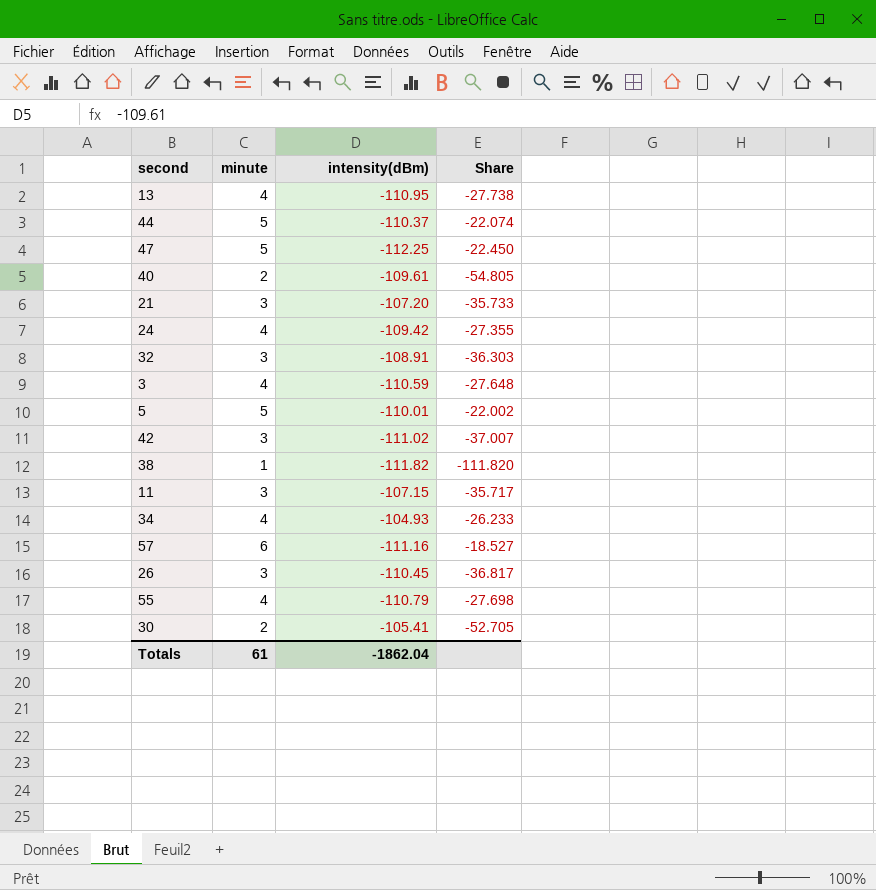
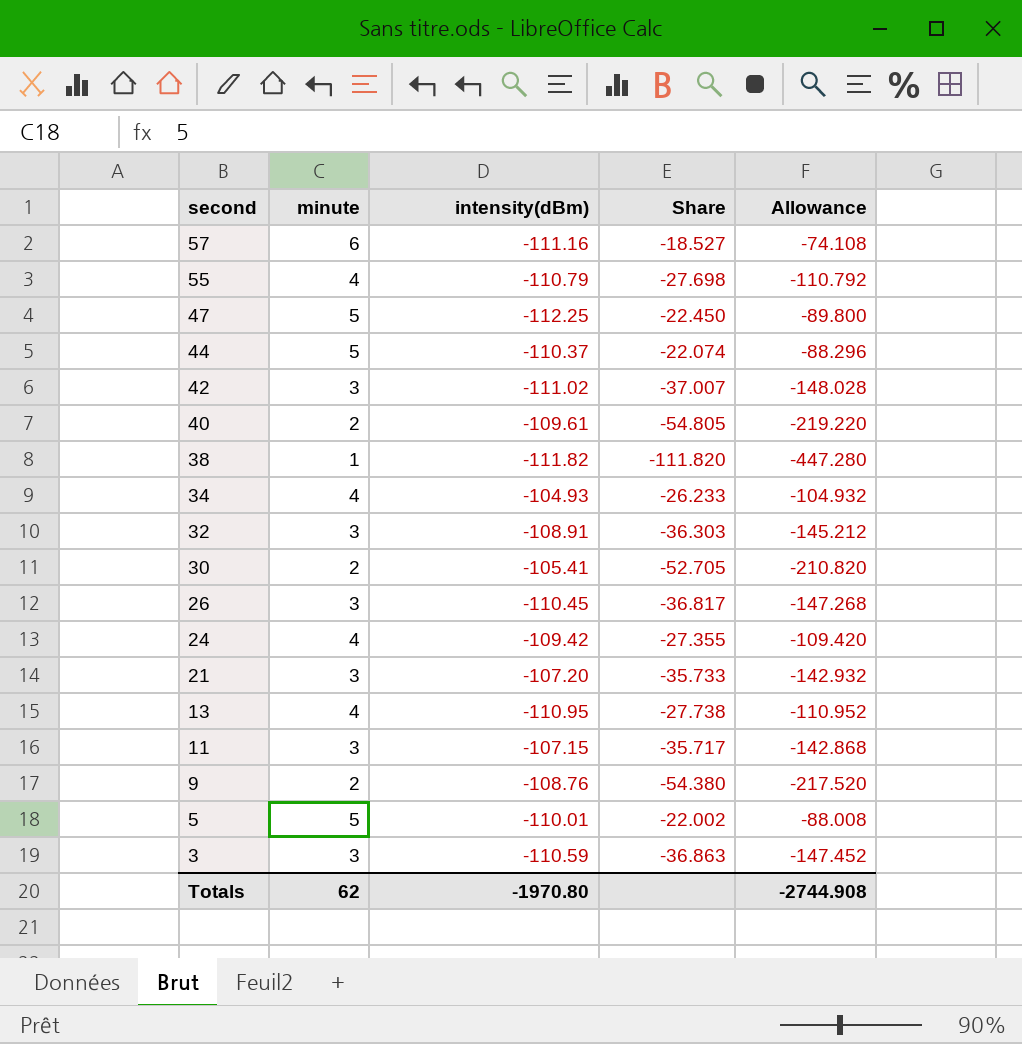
row order: none -> second descending
column Allowance | formula: none -> [Share] * 4
row 9: none -> 2 | -108.76 | -54.380 | -217.520
3 | minute: 4 -> 3
3 | Share: -27.648 -> -36.863
Totals | minute: 61 -> 62
Totals | intensity(dBm): -1862.04 -> -1970.80

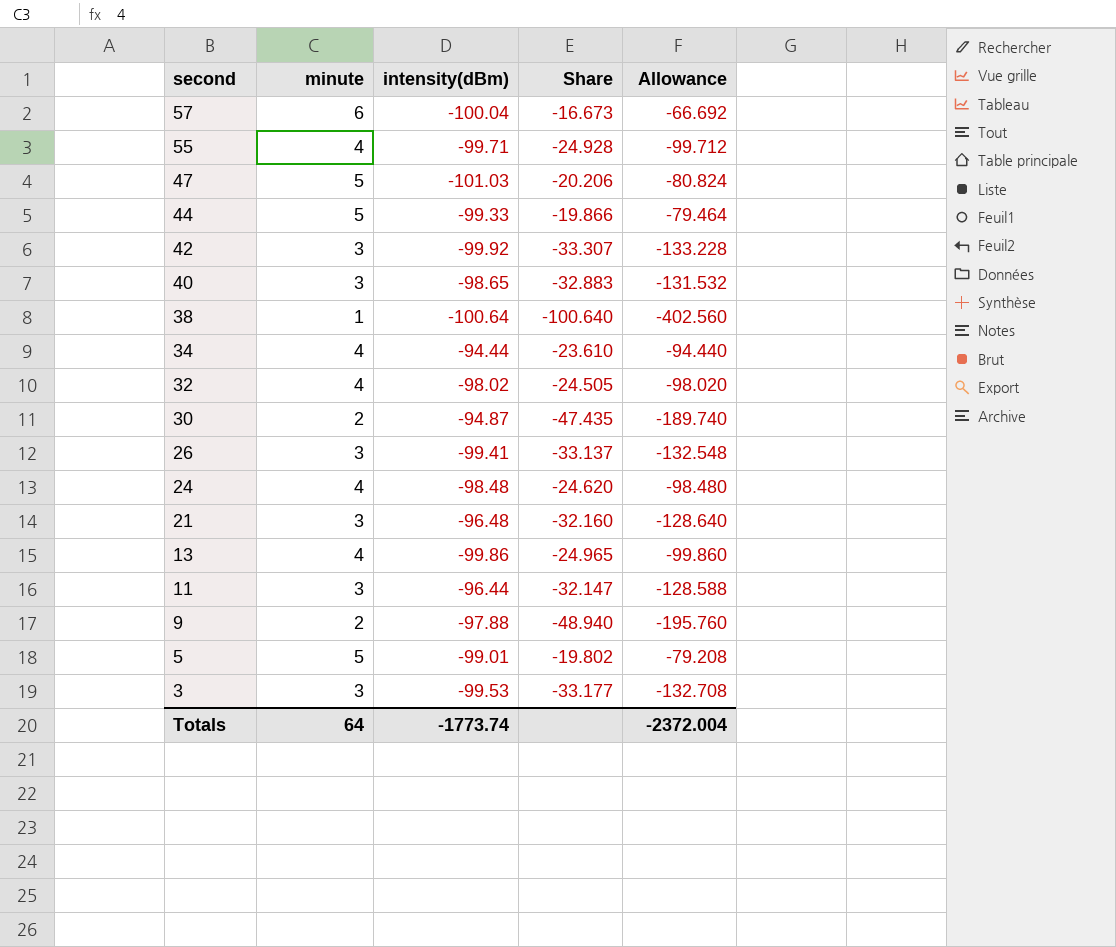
57 | intensity(dBm): -111.16 -> -100.04
57 | Share: -18.527 -> -16.673
57 | Allowance: -74.108 -> -66.692
55 | intensity(dBm): -110.79 -> -99.71
55 | Share: -27.698 -> -24.928
55 | Allowance: -110.792 -> -99.712
47 | intensity(dBm): -112.25 -> -101.03
47 | Share: -22.450 -> -20.206
47 | Allowance: -89.800 -> -80.824
44 | intensity(dBm): -110.37 -> -99.33
44 | Share: -22.074 -> -19.866
44 | Allowance: -88.296 -> -79.464
42 | intensity(dBm): -111.02 -> -99.92
42 | Share: -37.007 -> -33.307
42 | Allowance: -148.028 -> -133.228
40 | minute: 2 -> 3
40 | intensity(dBm): -109.61 -> -98.65
40 | Share: -54.805 -> -32.883
40 | Allowance: -219.220 -> -131.532
38 | intensity(dBm): -111.82 -> -100.64
38 | Share: -111.820 -> -100.640
38 | Allowance: -447.280 -> -402.560
34 | intensity(dBm): -104.93 -> -94.44
34 | Share: -26.233 -> -23.610
34 | Allowance: -104.932 -> -94.440
32 | minute: 3 -> 4
32 | intensity(dBm): -108.91 -> -98.02
32 | Share: -36.303 -> -24.505
32 | Allowance: -145.212 -> -98.020
30 | intensity(dBm): -105.41 -> -94.87
30 | Share: -52.705 -> -47.435
30 | Allowance: -210.820 -> -189.740
26 | intensity(dBm): -110.45 -> -99.41
26 | Share: -36.817 -> -33.137
26 | Allowance: -147.268 -> -132.548
24 | intensity(dBm): -109.42 -> -98.48
24 | Share: -27.355 -> -24.620
24 | Allowance: -109.420 -> -98.480
21 | intensity(dBm): -107.20 -> -96.48
21 | Share: -35.733 -> -32.160
21 | Allowance: -142.932 -> -128.640
13 | intensity(dBm): -110.95 -> -99.86
13 | Share: -27.738 -> -24.965
13 | Allowance: -110.952 -> -99.860
11 | intensity(dBm): -107.15 -> -96.44
11 | Share: -35.717 -> -32.147
11 | Allowance: -142.868 -> -128.588
9 | intensity(dBm): -108.76 -> -97.88
9 | Share: -54.380 -> -48.940
9 | Allowance: -217.520 -> -195.760
5 | intensity(dBm): -110.01 -> -99.01
5 | Share: -22.002 -> -19.802
5 | Allowance: -88.008 -> -79.208
3 | intensity(dBm): -110.59 -> -99.53
3 | Share: -36.863 -> -33.177
3 | Allowance: -147.452 -> -132.708
Totals | minute: 62 -> 64
Totals | intensity(dBm): -1970.80 -> -1773.74
Totals | Allowance: -2744.908 -> -2372.004

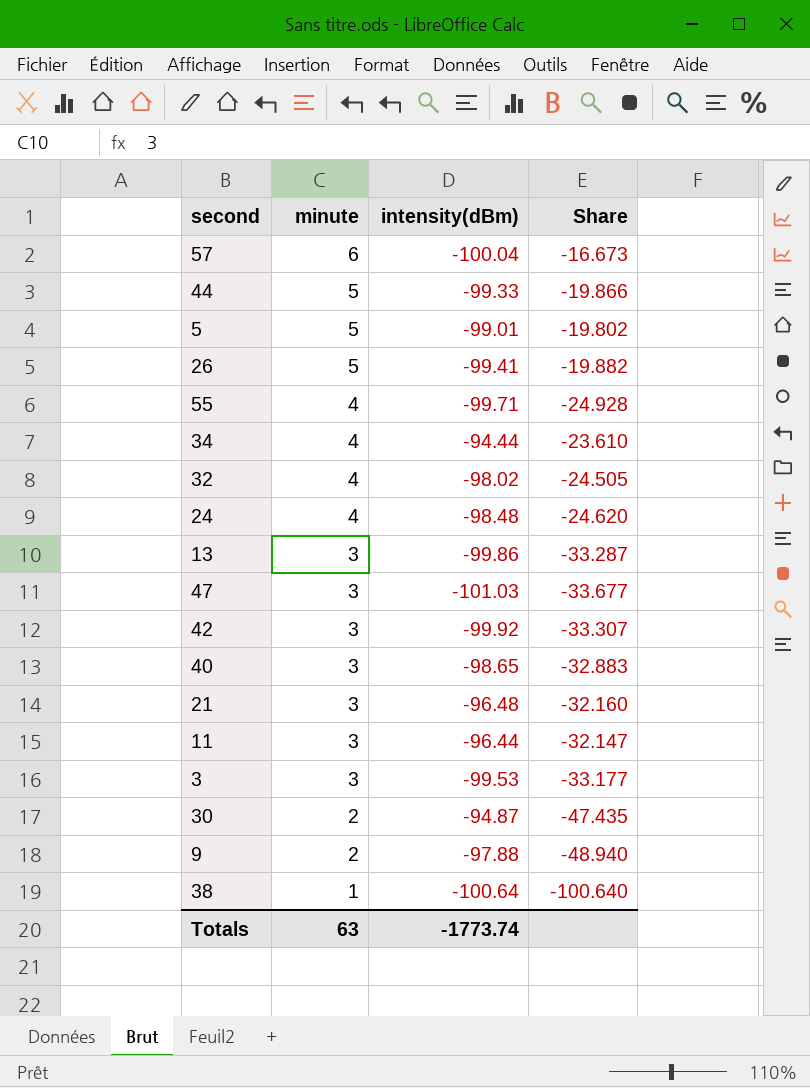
row order: second descending -> minute descending
column Allowance | formula: [Share] * 4 -> none
26 | minute: 3 -> 5
26 | Share: -33.137 -> -19.882
13 | minute: 4 -> 3
13 | Share: -24.965 -> -33.287
47 | minute: 5 -> 3
47 | Share: -20.206 -> -33.677
Totals | minute: 64 -> 63

